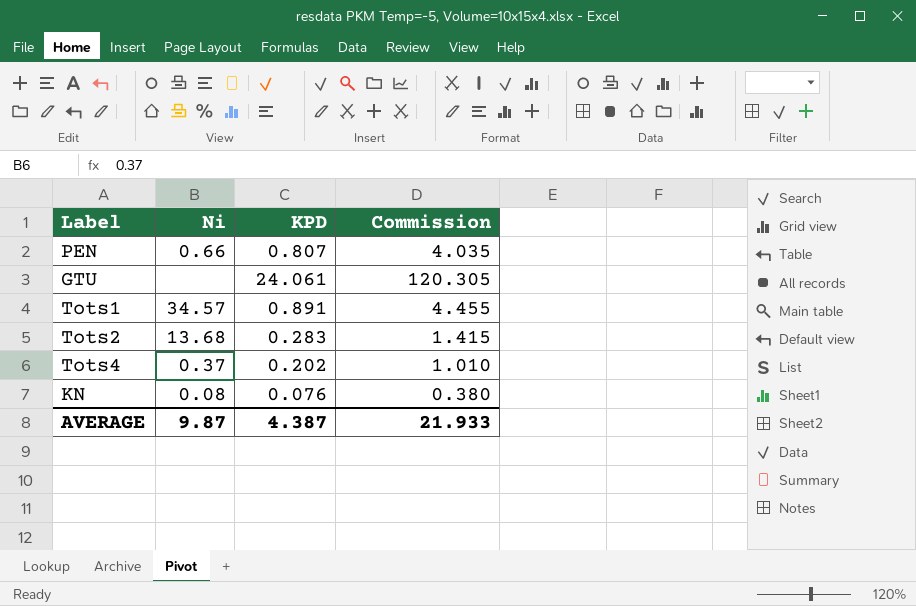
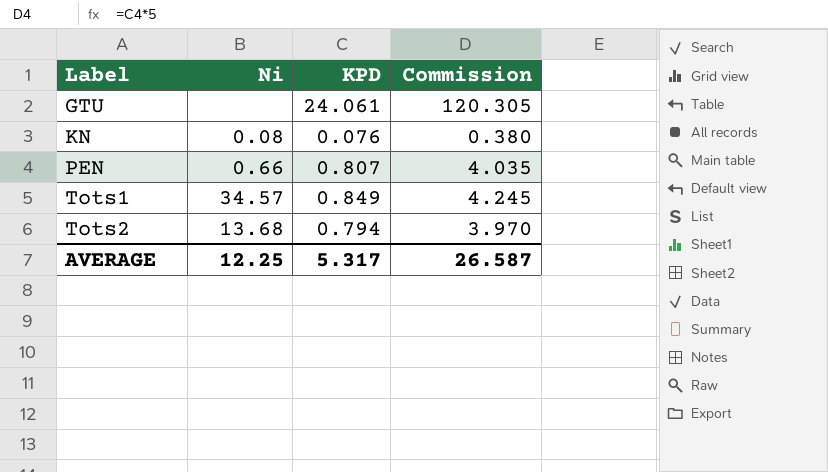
row order: none -> Label ascending
row Tots4: 0.37 | 0.202 | 1.010 -> none
Tots1 | KPD: 0.891 -> 0.849
Tots1 | Commission: 4.455 -> 4.245
Tots2 | KPD: 0.283 -> 0.794
Tots2 | Commission: 1.415 -> 3.970
AVERAGE | Ni: 9.87 -> 12.25
AVERAGE | KPD: 4.387 -> 5.317
AVERAGE | Commission: 21.933 -> 26.587

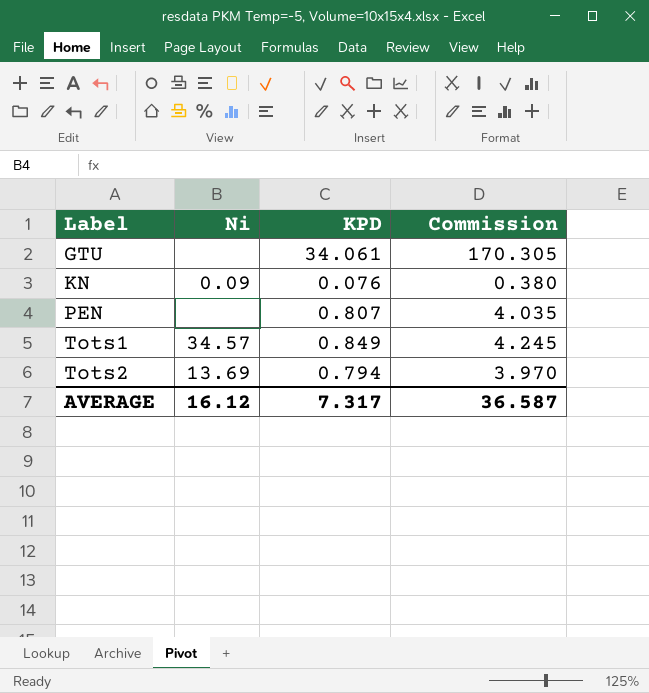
GTU | KPD: 24.061 -> 34.061
GTU | Commission: 120.305 -> 170.305
KN | Ni: 0.08 -> 0.09
PEN | Ni: 0.66 -> none
Tots2 | Ni: 13.68 -> 13.69
AVERAGE | Ni: 12.25 -> 16.12
AVERAGE | KPD: 5.317 -> 7.317
AVERAGE | Commission: 26.587 -> 36.587

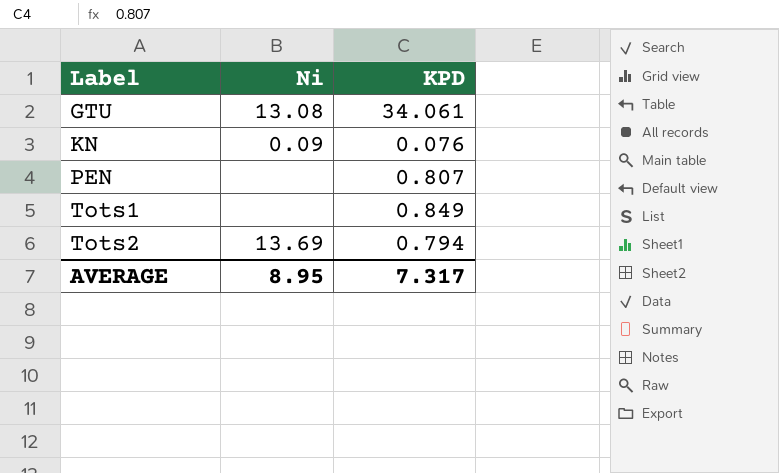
column Commission | formula: [KPD] * 5 -> none
GTU | Ni: none -> 13.08
Tots1 | Ni: 34.57 -> none
AVERAGE | Ni: 16.12 -> 8.95

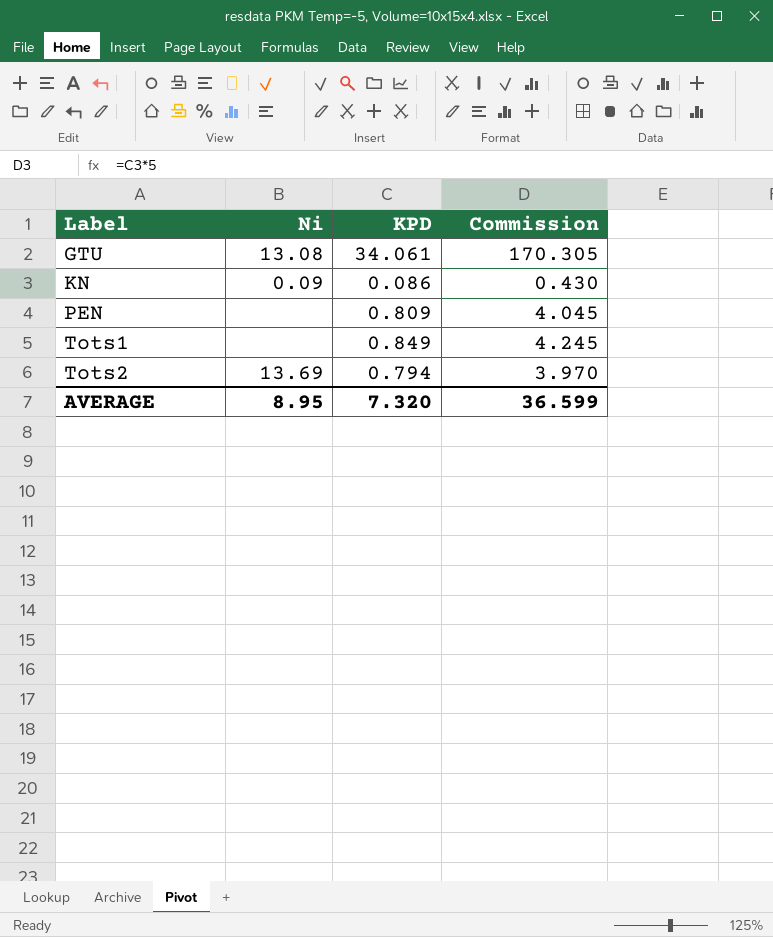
column Commission | formula: none -> [KPD] * 5
KN | KPD: 0.076 -> 0.086
PEN | KPD: 0.807 -> 0.809
AVERAGE | KPD: 7.317 -> 7.320

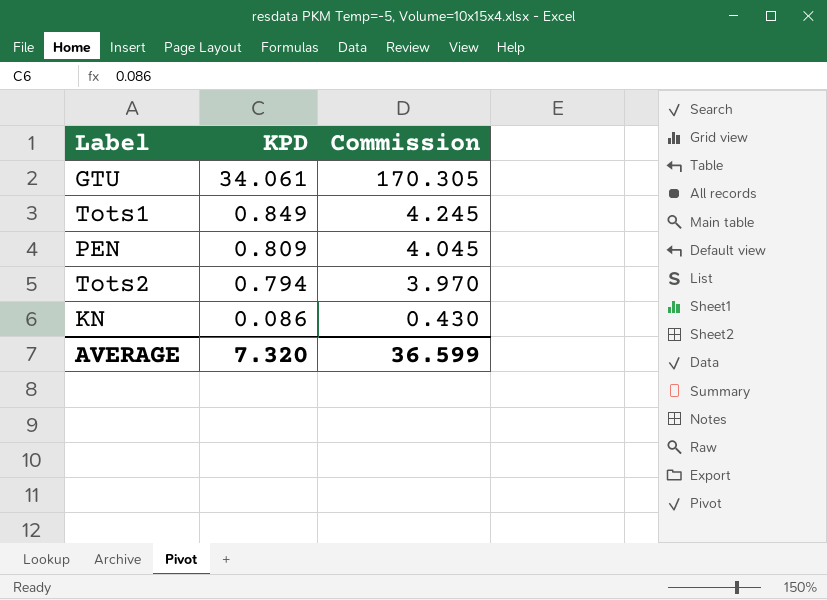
row order: Label ascending -> KPD descending
column Ni | position: 2 -> none

